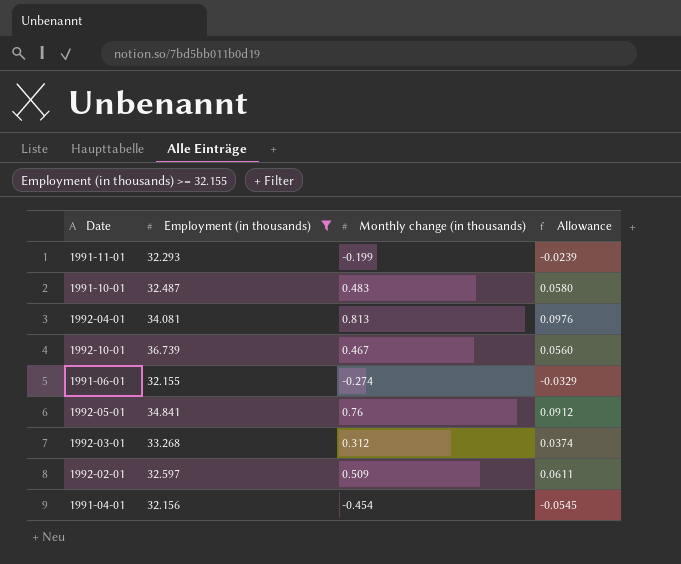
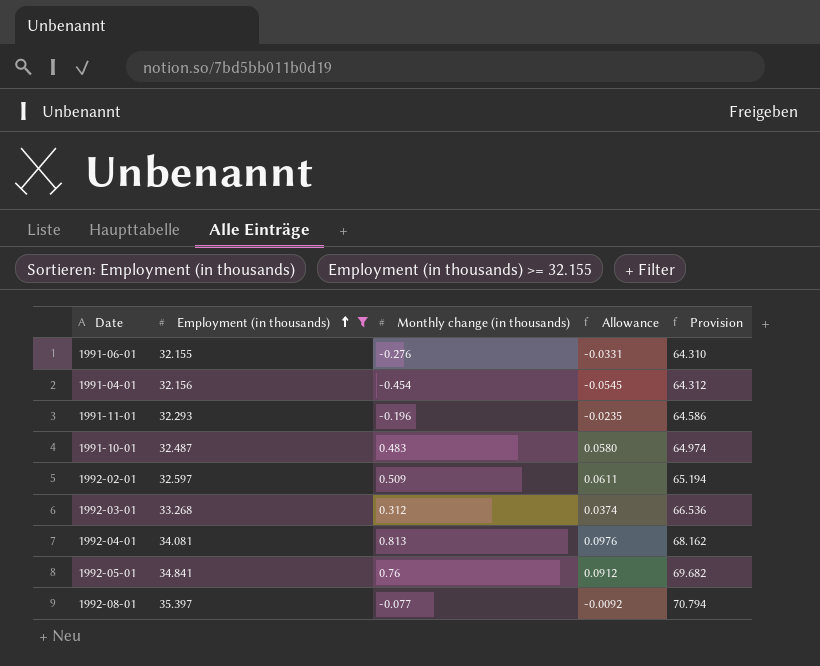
row order: none -> Employment (in thousands) ascending
column Provision | formula: none -> [Employment (in thousands)] * 2
row 1992-10-01: 36.739 | 0.467 | 0.0560 -> none
1991-06-01 | Monthly change (in thousands): -0.274 -> -0.276
1991-06-01 | Allowance: -0.0329 -> -0.0331
1991-11-01 | Monthly change (in thousands): -0.199 -> -0.196
1991-11-01 | Allowance: -0.0239 -> -0.0235
row 1992-08-01: none -> 35.397 | -0.077 | -0.0092 | 70.794

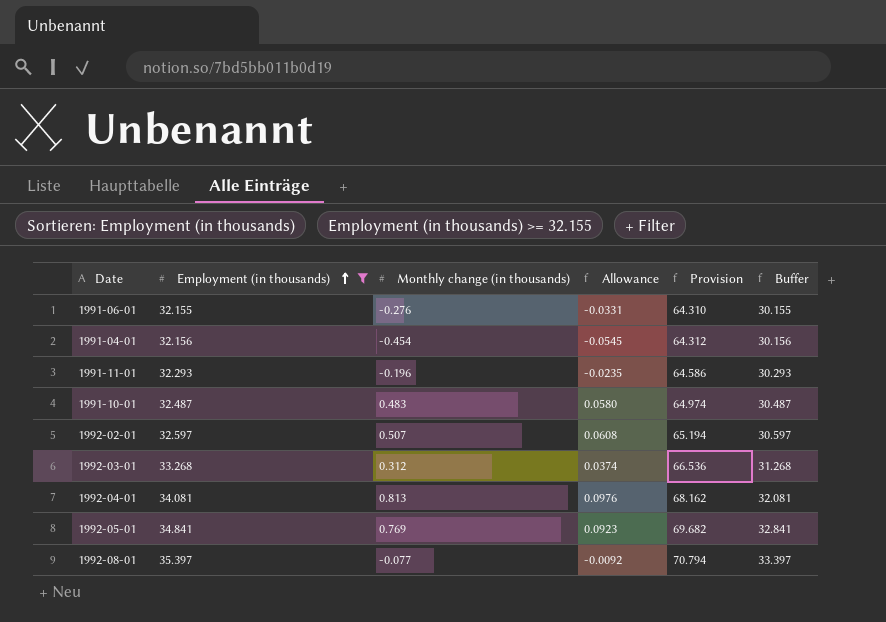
column Buffer | formula: none -> [Employment (in thousands)] - 2
1992-02-01 | Monthly change (in thousands): 0.509 -> 0.507
1992-02-01 | Allowance: 0.0611 -> 0.0608
1992-05-01 | Monthly change (in thousands): 0.76 -> 0.769
1992-05-01 | Allowance: 0.0912 -> 0.0923

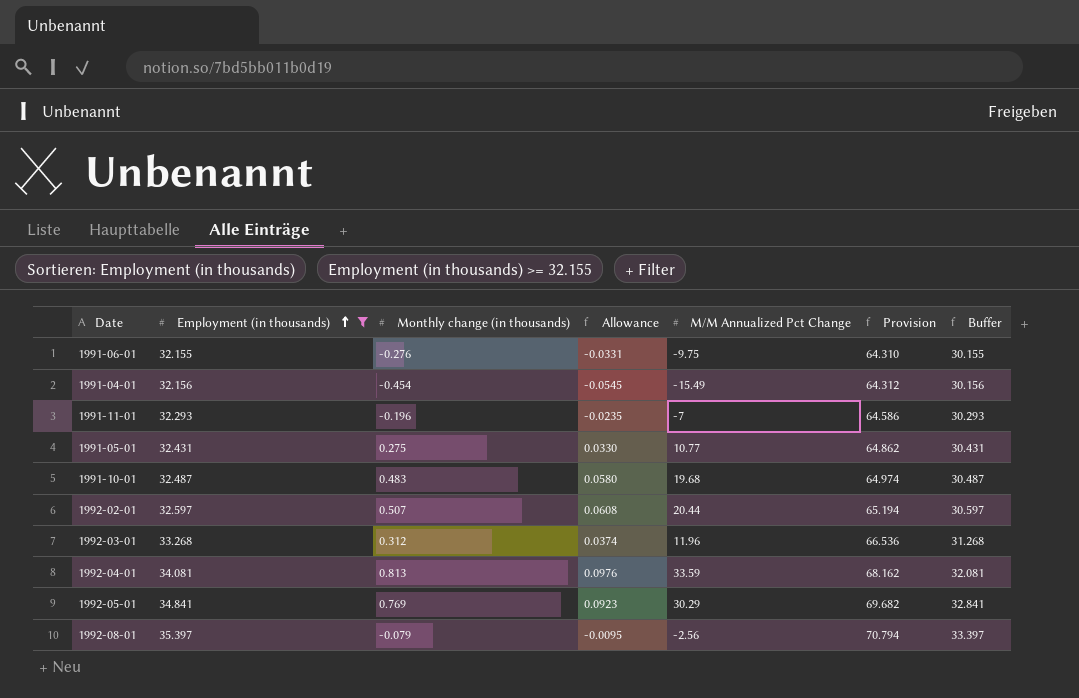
column M/M Annualized Pct Change | position: none -> 5
row 1991-05-01: none -> 32.431 | 0.275 | 0.0330 | 10.77 | 64.862 | 30.431
1992-08-01 | Monthly change (in thousands): -0.077 -> -0.079
1992-08-01 | Allowance: -0.0092 -> -0.0095

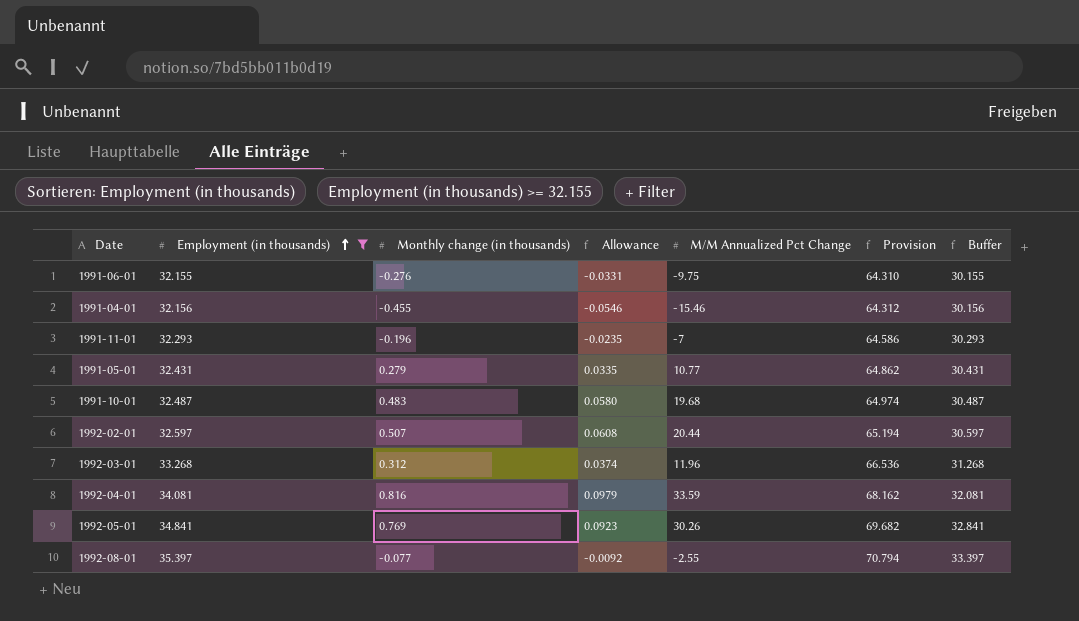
1991-04-01 | Monthly change (in thousands): -0.454 -> -0.455
1991-04-01 | Allowance: -0.0545 -> -0.0546
1991-04-01 | M/M Annualized Pct Change: -15.49 -> -15.46
1991-05-01 | Monthly change (in thousands): 0.275 -> 0.279
1991-05-01 | Allowance: 0.0330 -> 0.0335
1992-04-01 | Monthly change (in thousands): 0.813 -> 0.816
1992-04-01 | Allowance: 0.0976 -> 0.0979
1992-05-01 | M/M Annualized Pct Change: 30.29 -> 30.26
1992-08-01 | Monthly change (in thousands): -0.079 -> -0.077
1992-08-01 | Allowance: -0.0095 -> -0.0092
1992-08-01 | M/M Annualized Pct Change: -2.56 -> -2.55

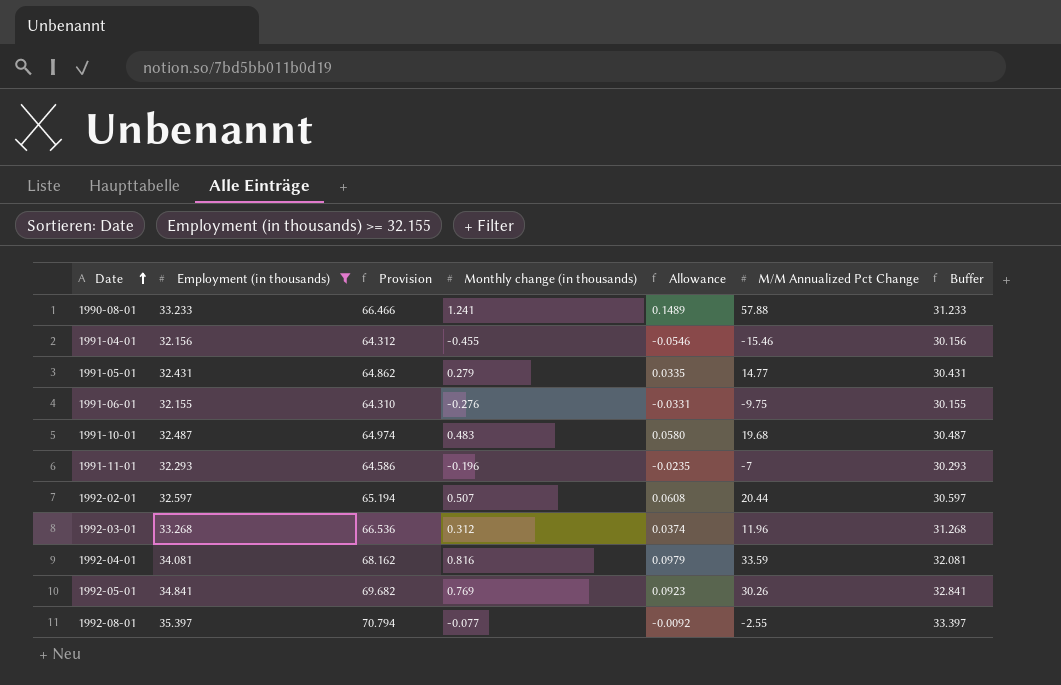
row order: Employment (in thousands) ascending -> Date ascending
column Provision | position: 6 -> 3
row 1990-08-01: none -> 33.233 | 66.466 | 1.241 | 0.1489 | 57.88 | 31.233
1991-05-01 | M/M Annualized Pct Change: 10.77 -> 14.77

